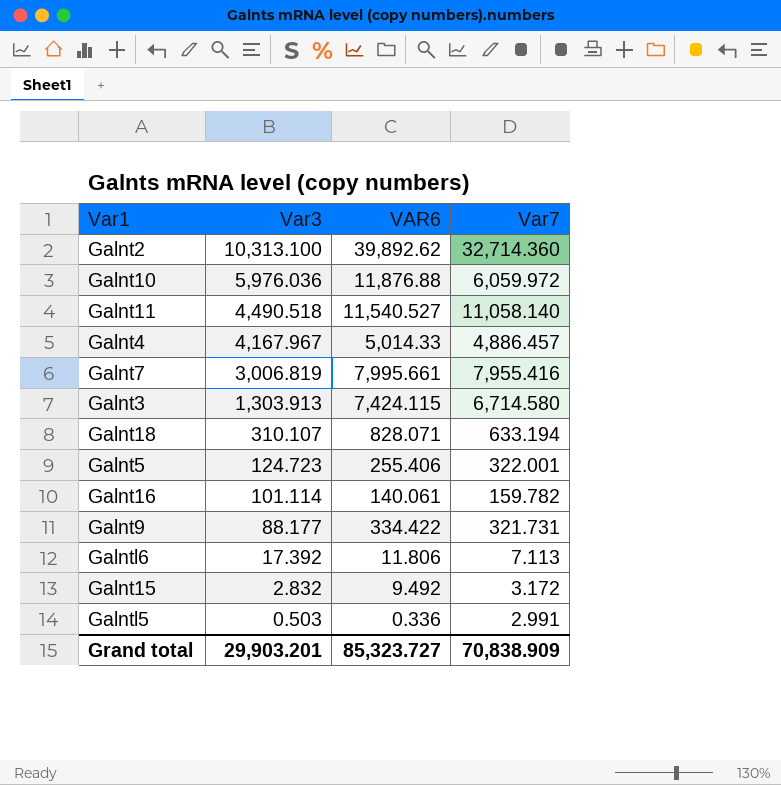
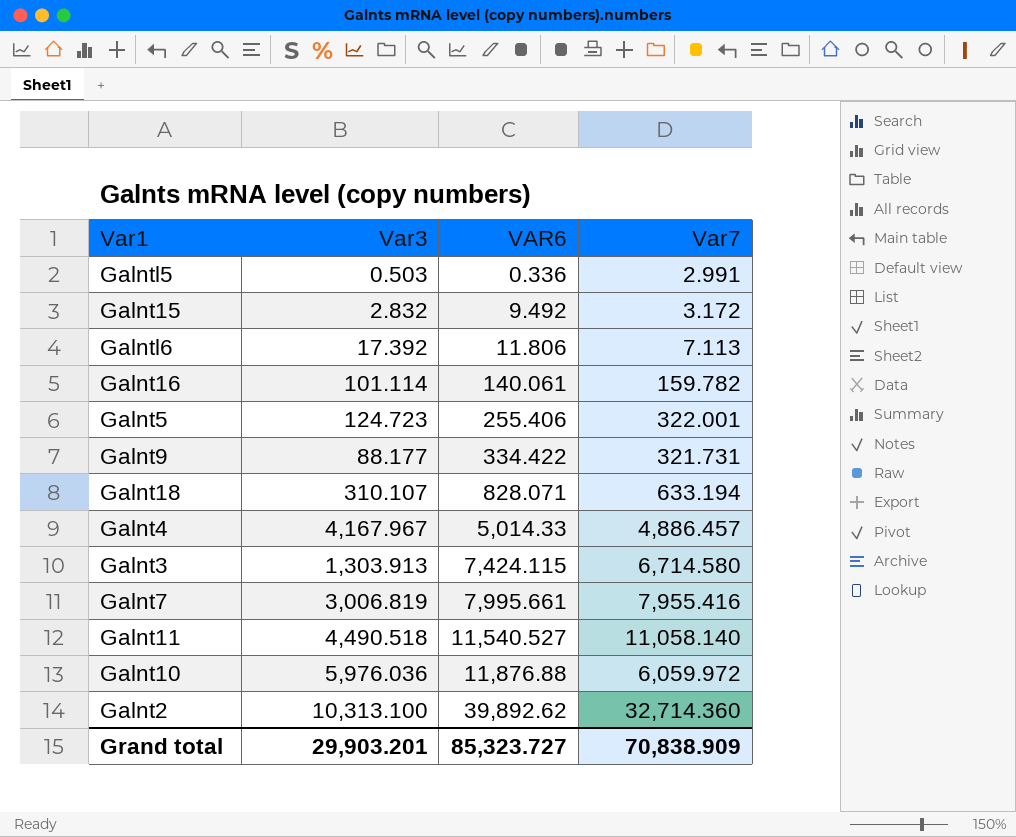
row order: Var3 descending -> VAR6 ascending

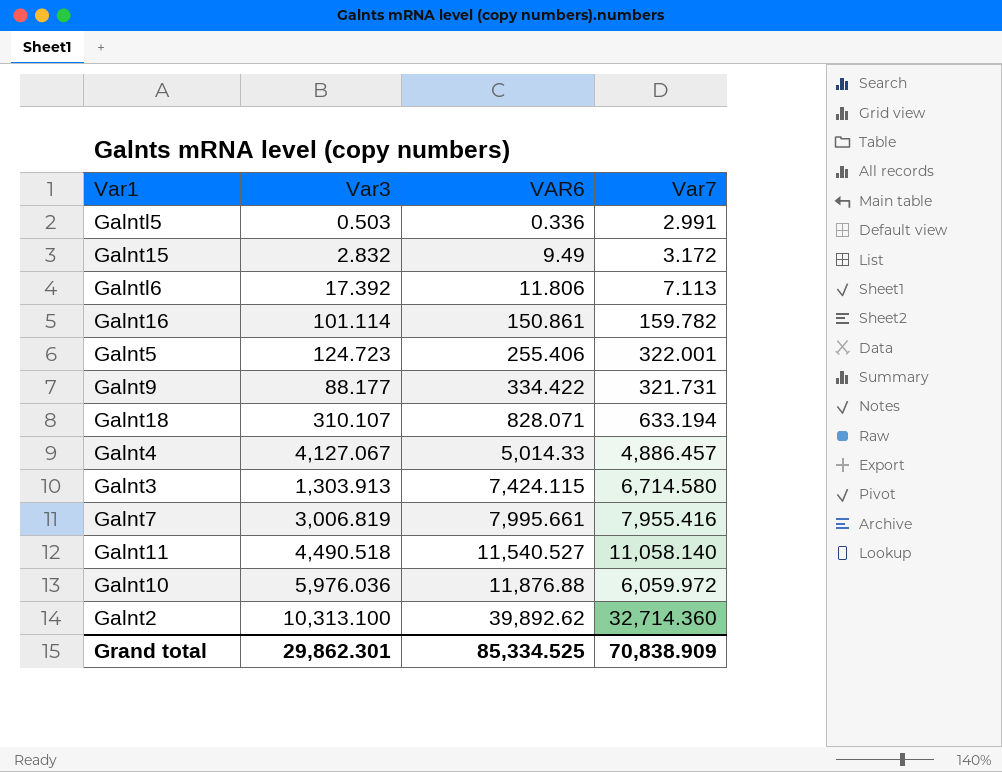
Galnt15 | VAR6: 9.492 -> 9.49
Galnt16 | VAR6: 140.061 -> 150.861
Galnt4 | Var3: 4,167.967 -> 4,127.067
Grand total | Var3: 29,903.201 -> 29,862.301
Grand total | VAR6: 85,323.727 -> 85,334.525

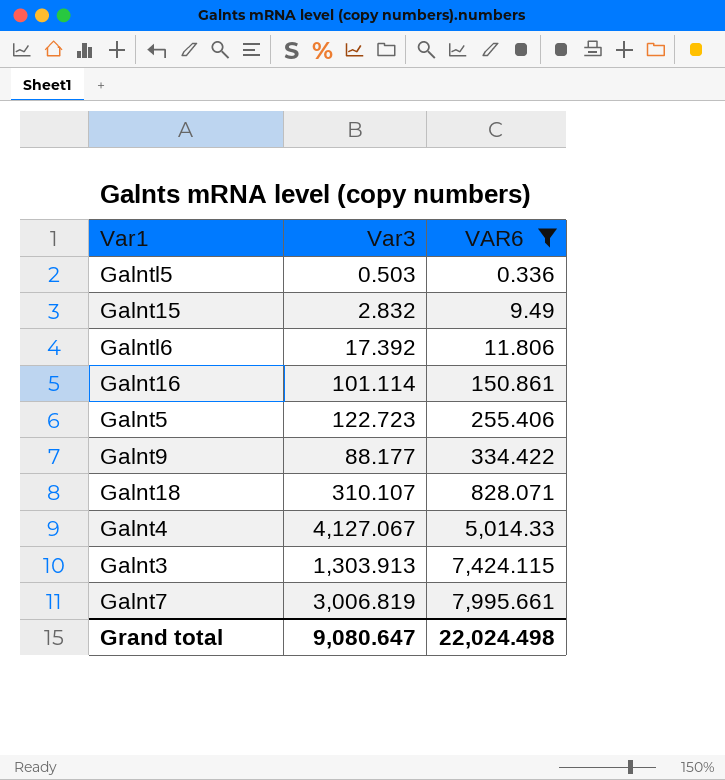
filter: none -> VAR6 <= 7,995.661
column Var7 | position: 4 -> none
Galnt5 | Var3: 124.723 -> 122.723
Grand total | Var3: 29,862.301 -> 9,080.647
Grand total | VAR6: 85,334.525 -> 22,024.498

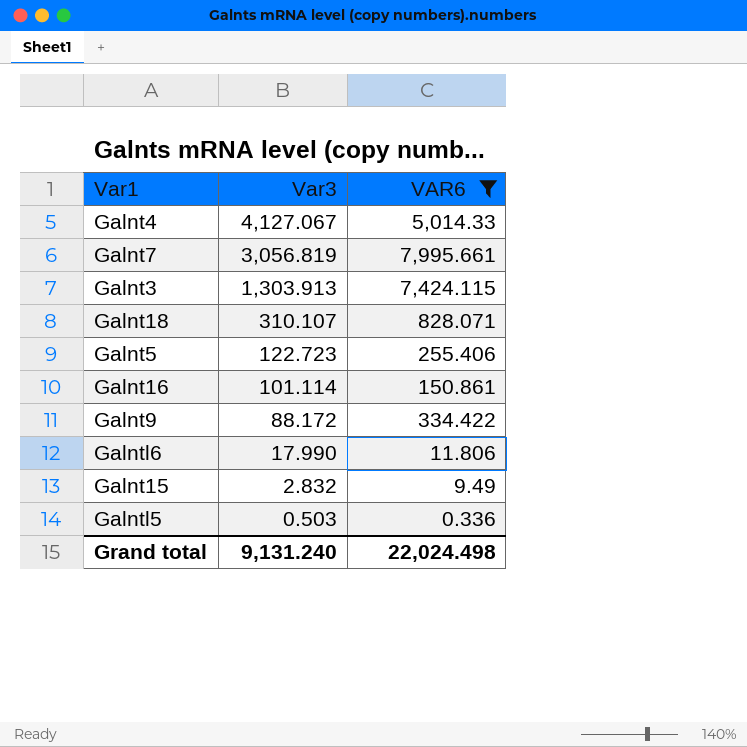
row order: VAR6 ascending -> Var3 descending
Galnt7 | Var3: 3,006.819 -> 3,056.819
Galnt9 | Var3: 88.177 -> 88.172
Galntl6 | Var3: 17.392 -> 17.990
Grand total | Var3: 9,080.647 -> 9,131.240

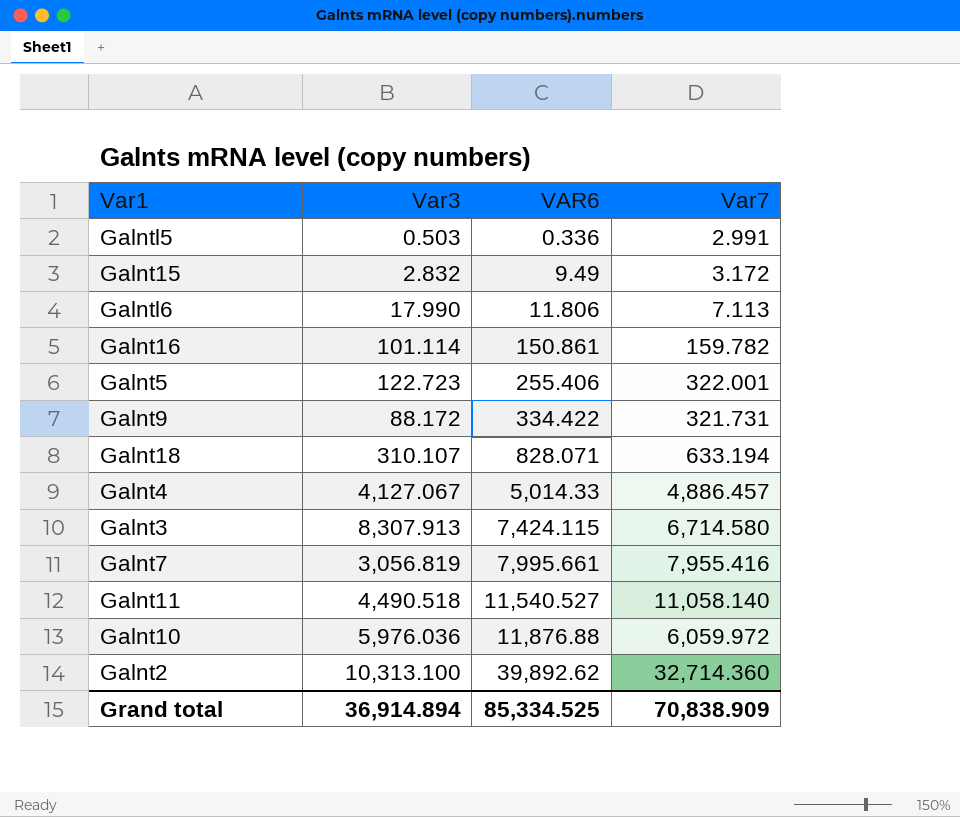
filter: VAR6 <= 7,995.661 -> none
row order: Var3 descending -> VAR6 ascending
column Var7 | position: none -> 4
Galnt3 | Var3: 1,303.913 -> 8,307.913
Grand total | Var3: 9,131.240 -> 36,914.894
Grand total | VAR6: 22,024.498 -> 85,334.525

